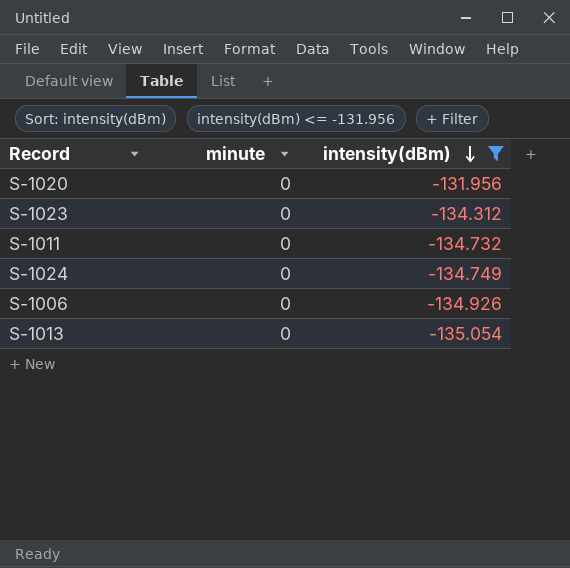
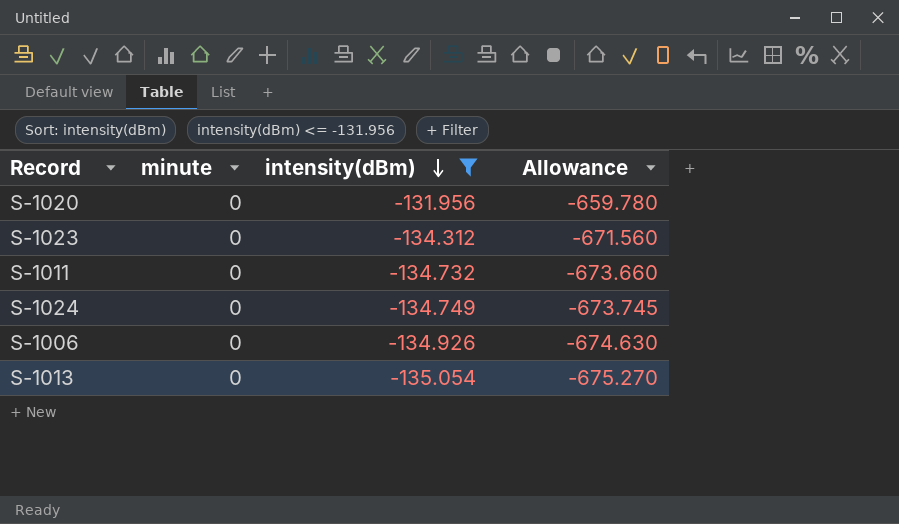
column Allowance | formula: none -> [intensity(dBm)] * 5

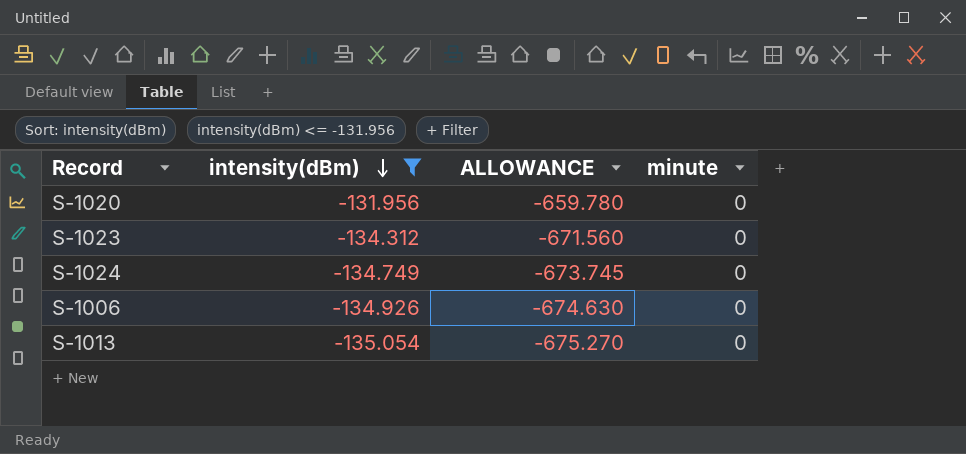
column name: Allowance -> ALLOWANCE
column minute | position: 2 -> 4
row S-1011: 0 | -134.732 | -673.660 -> none

